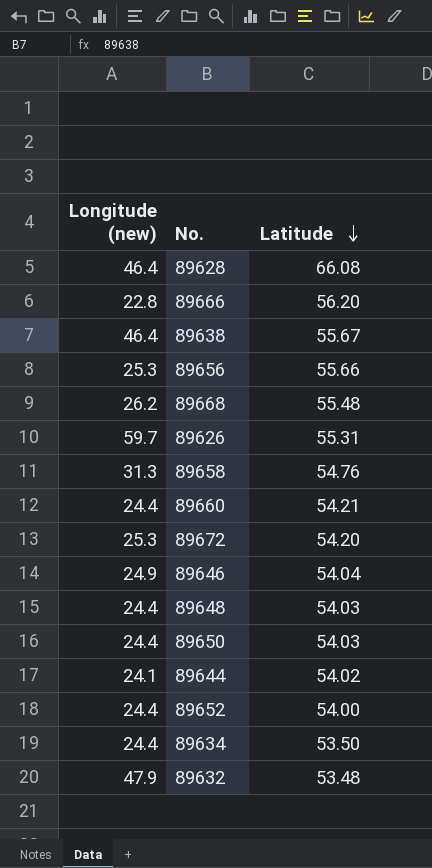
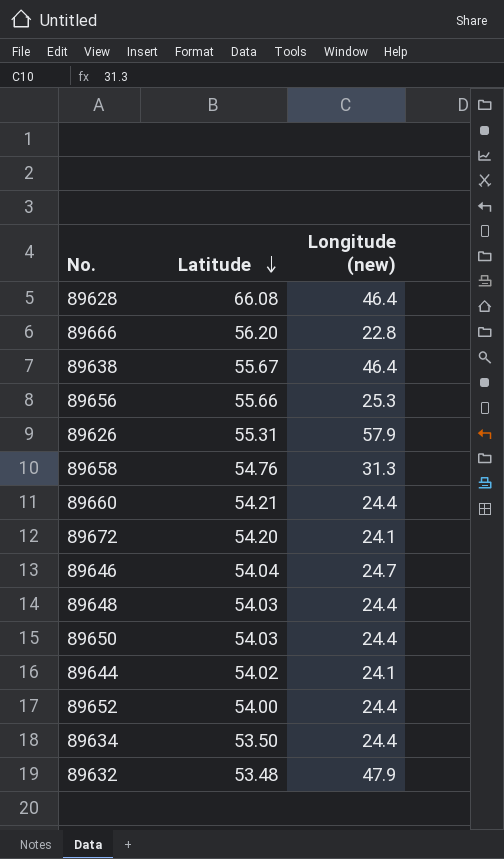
column Longitude (new) | position: 1 -> 3
row 89668: 26.2 | 55.48 -> none
89626 | Longitude (new): 59.7 -> 57.9
89672 | Longitude (new): 25.3 -> 24.1
89646 | Longitude (new): 24.9 -> 24.7

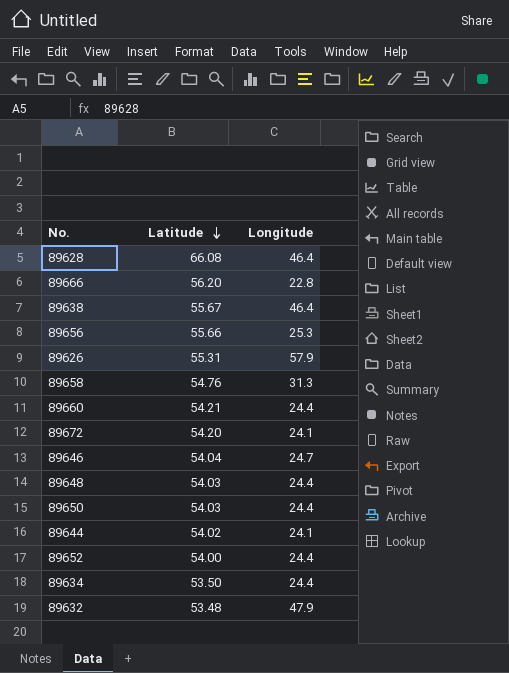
column name: Longitude (new) -> Longitude

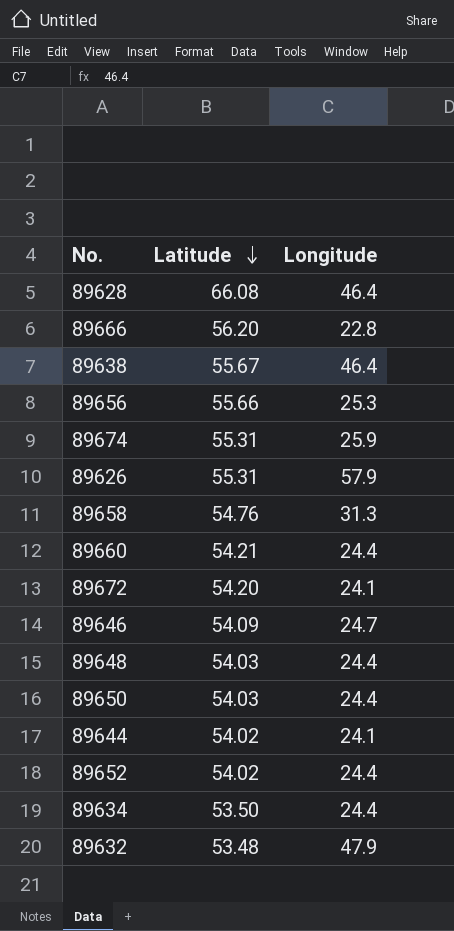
row 89674: none -> 55.31 | 25.9
89646 | Latitude: 54.04 -> 54.09
89652 | Latitude: 54.00 -> 54.02

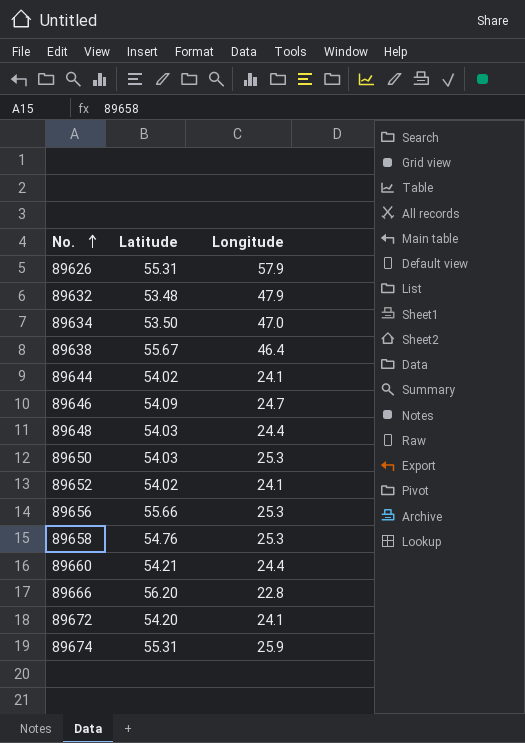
row order: Latitude descending -> No. ascending
row 89628: 66.08 | 46.4 -> none
89634 | Longitude: 24.4 -> 47.0
89650 | Longitude: 24.4 -> 25.3
89652 | Longitude: 24.4 -> 24.1
89658 | Longitude: 31.3 -> 25.3

